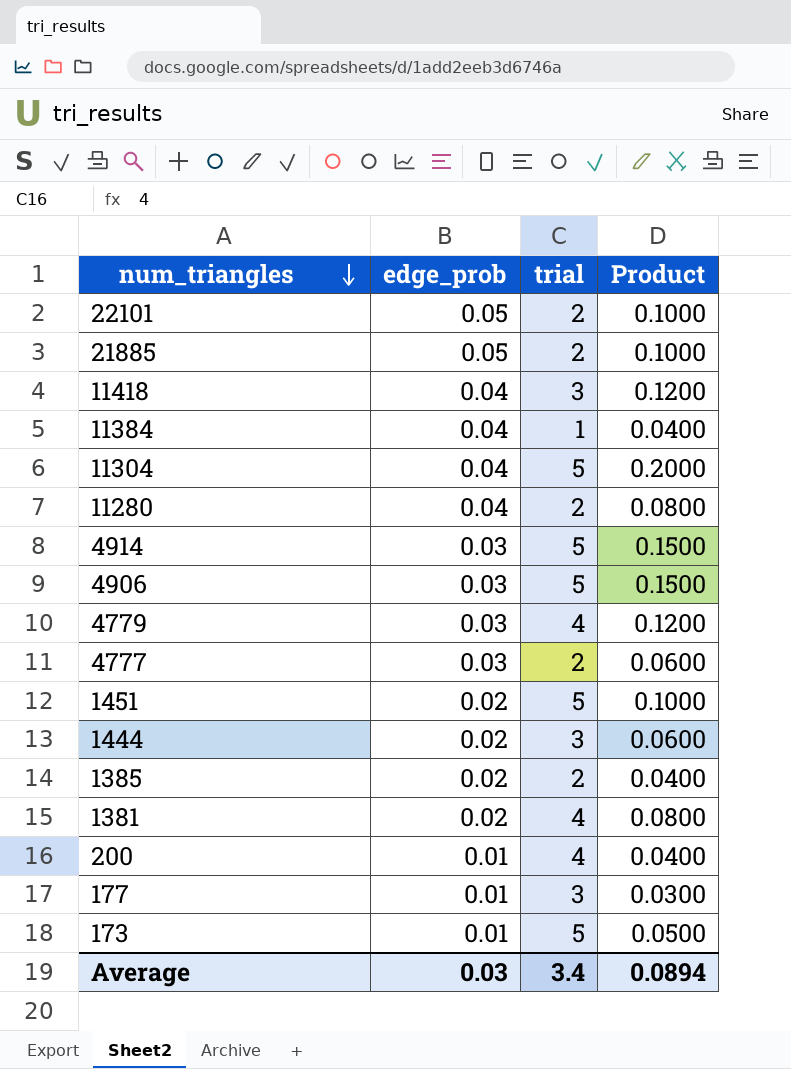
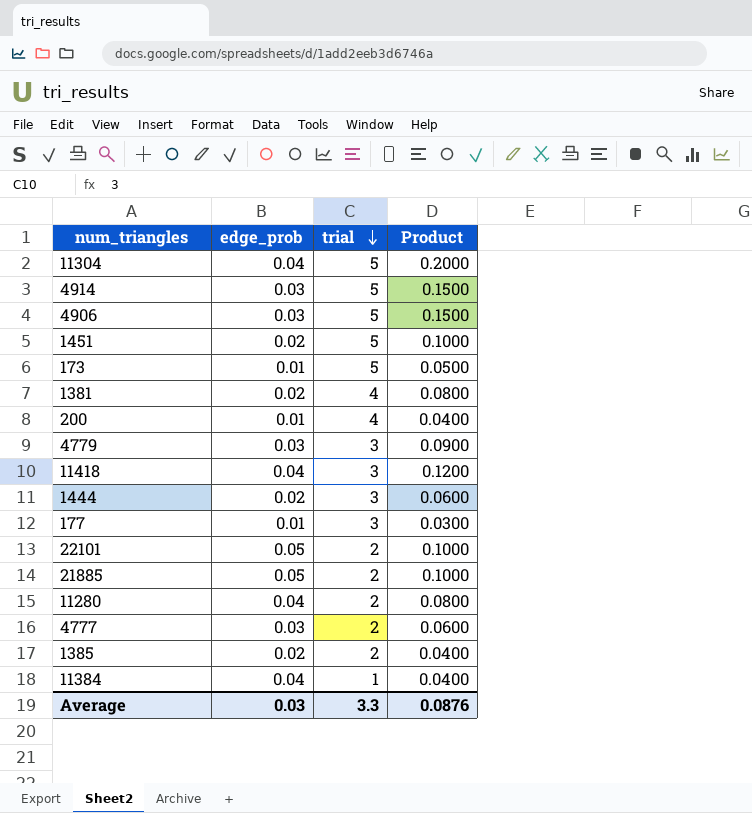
row order: num_triangles descending -> trial descending
4779 | trial: 4 -> 3
4779 | Product: 0.1200 -> 0.0900
Average | trial: 3.4 -> 3.3
Average | Product: 0.0894 -> 0.0876

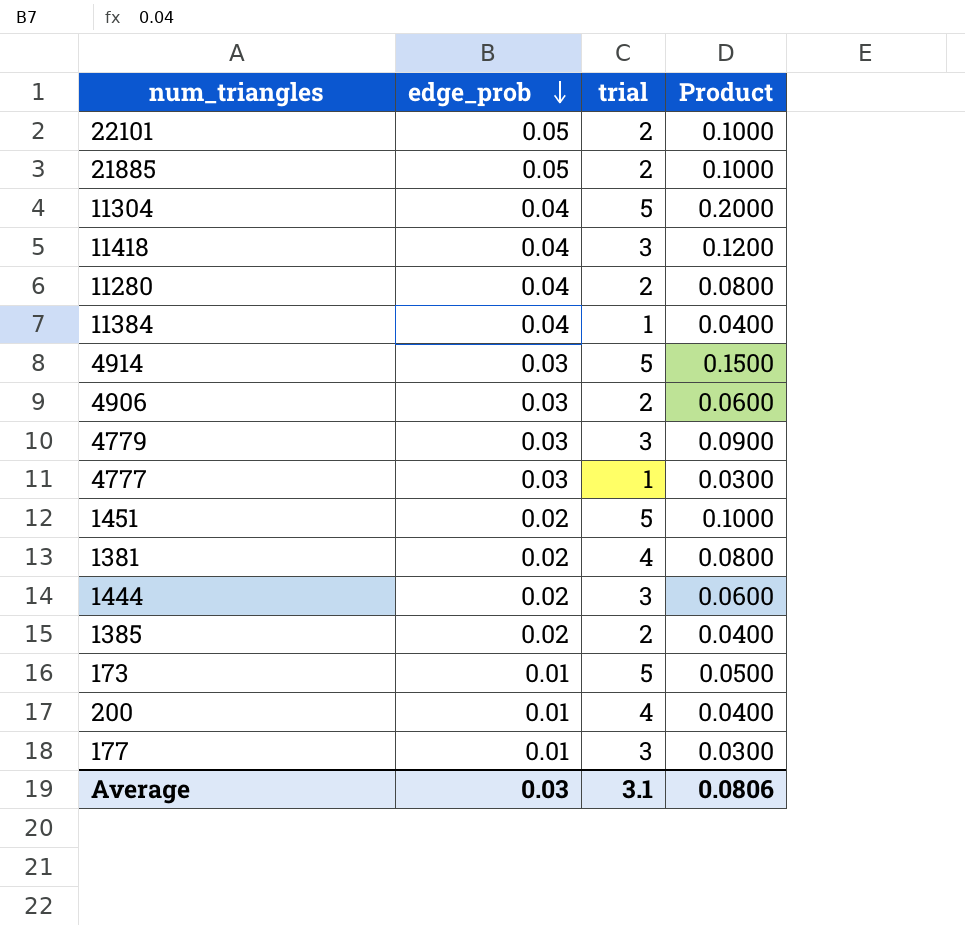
row order: trial descending -> edge_prob descending
4906 | trial: 5 -> 2
4906 | Product: 0.1500 -> 0.0600
4777 | trial: 2 -> 1
4777 | Product: 0.0600 -> 0.0300
Average | trial: 3.3 -> 3.1
Average | Product: 0.0876 -> 0.0806

